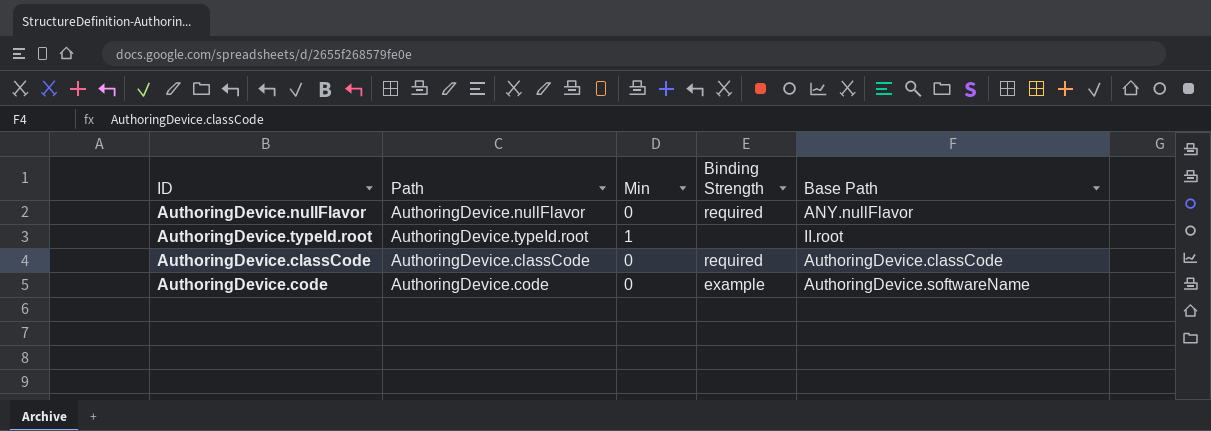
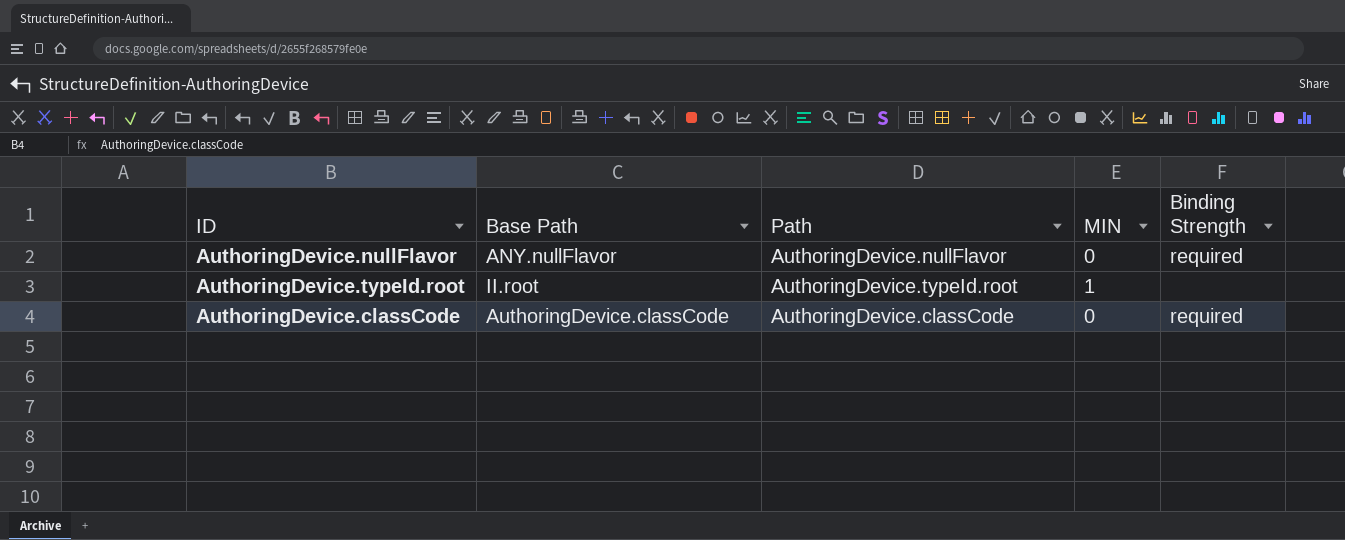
column Base Path | position: 5 -> 2
column name: Min -> MIN
row AuthoringDevice.code: AuthoringDevice.code | 0 | example | AuthoringDevice.softwareName -> none

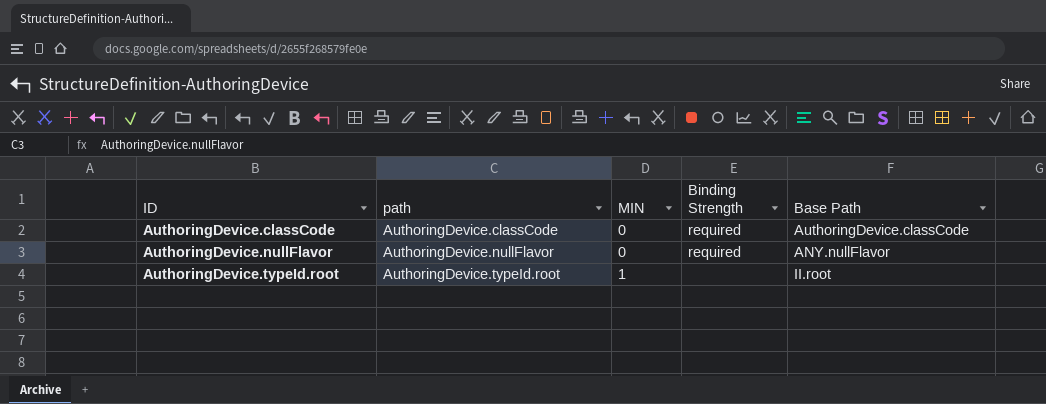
row order: none -> ID ascending
column name: Path -> path
column Base Path | position: 2 -> 5

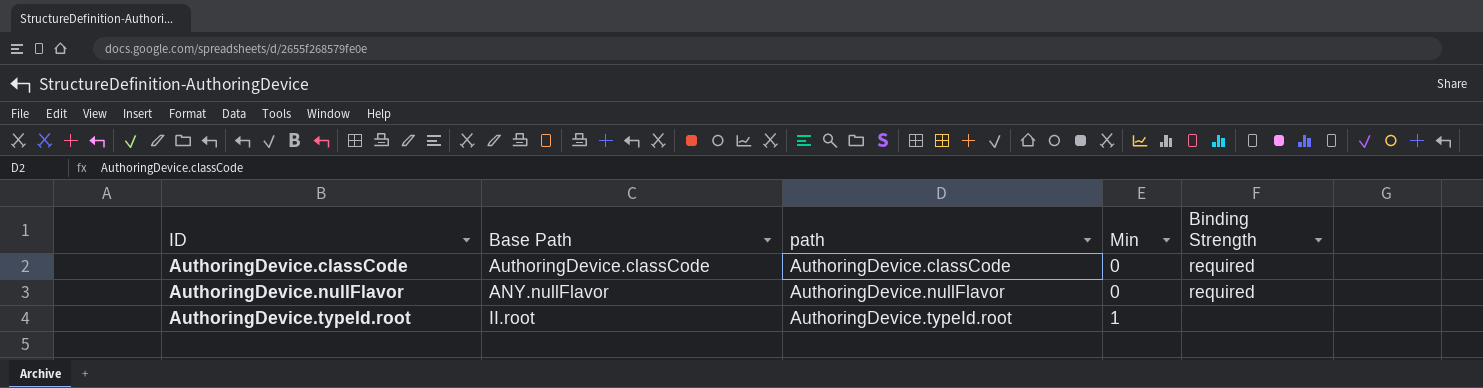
column Base Path | position: 5 -> 2
column name: MIN -> Min

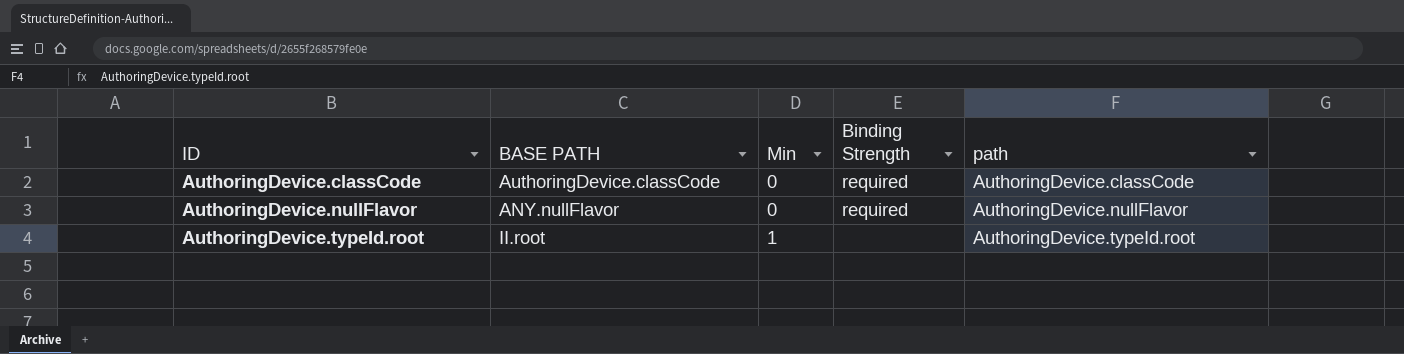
column name: Base Path -> BASE PATH
column path | position: 3 -> 5

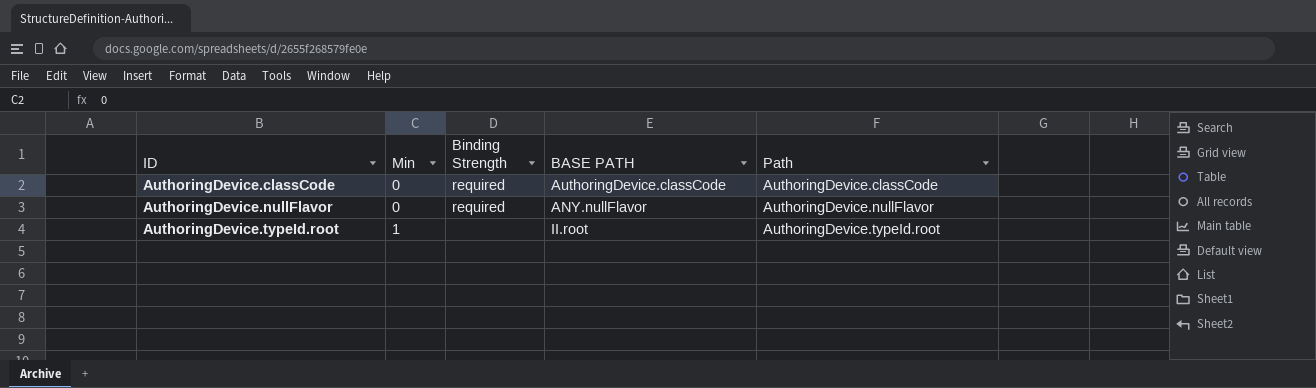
column BASE PATH | position: 2 -> 4
column name: path -> Path

